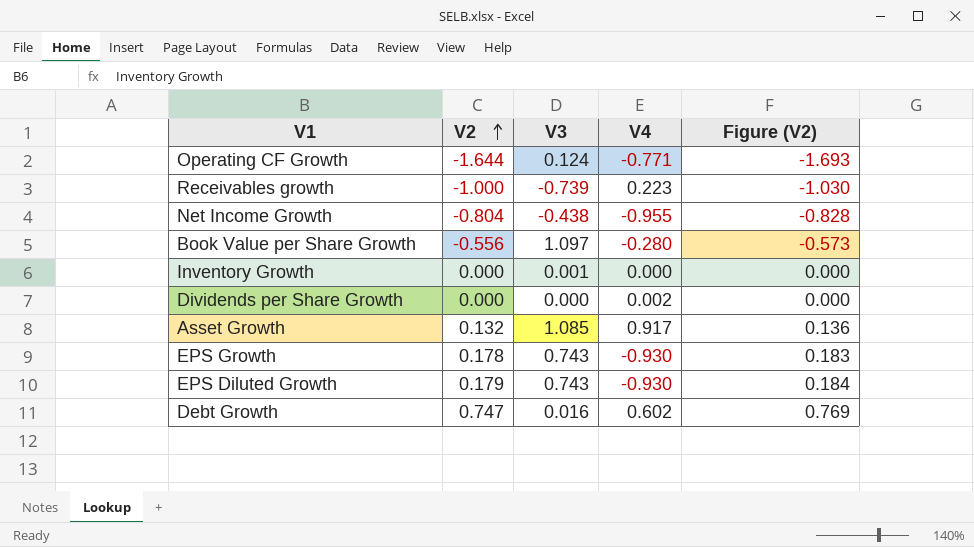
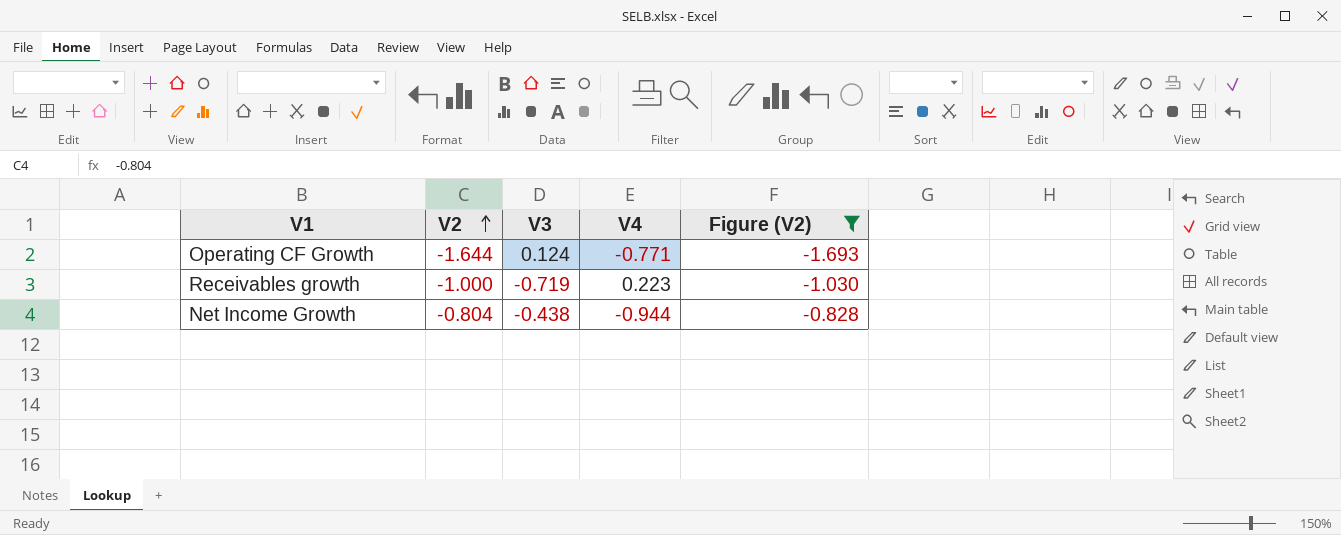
filter: none -> Figure (V2) <= -0.828
Receivables growth | V3: -0.739 -> -0.719
Net Income Growth | V4: -0.955 -> -0.944

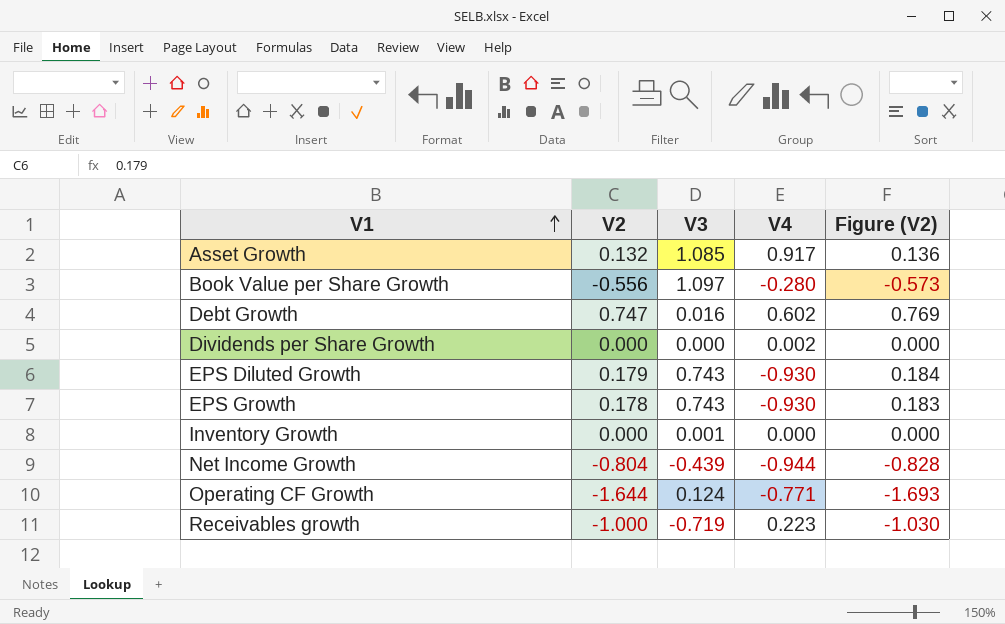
filter: Figure (V2) <= -0.828 -> none
row order: V2 ascending -> V1 ascending
Net Income Growth | V3: -0.438 -> -0.439

